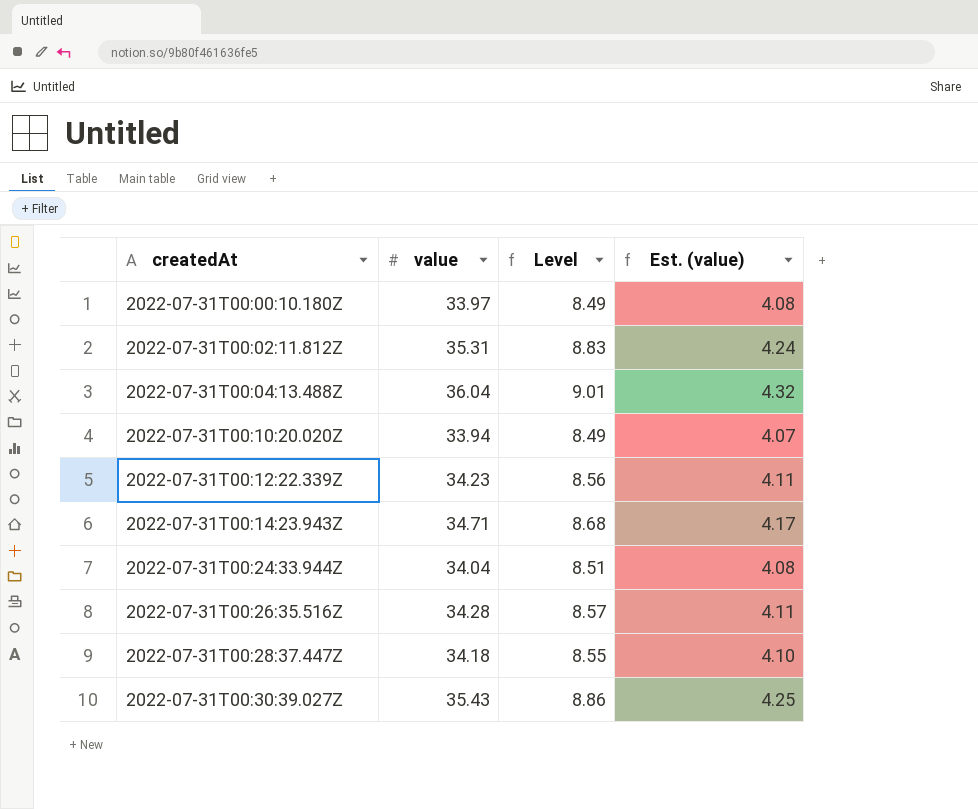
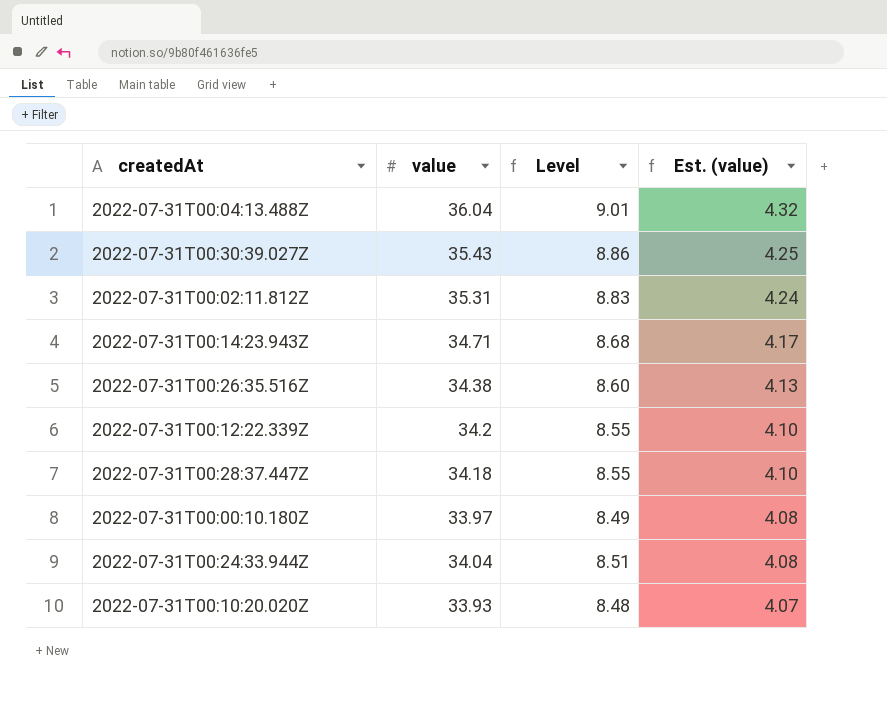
row order: createdAt ascending -> Est. (value) descending
2022-07-31T00:26:35.516Z | value: 34.28 -> 34.38
2022-07-31T00:26:35.516Z | Level: 8.57 -> 8.60
2022-07-31T00:26:35.516Z | Est. (value): 4.11 -> 4.13
2022-07-31T00:12:22.339Z | value: 34.23 -> 34.2
2022-07-31T00:12:22.339Z | Level: 8.56 -> 8.55
2022-07-31T00:12:22.339Z | Est. (value): 4.11 -> 4.10
2022-07-31T00:10:20.020Z | value: 33.94 -> 33.93
2022-07-31T00:10:20.020Z | Level: 8.49 -> 8.48

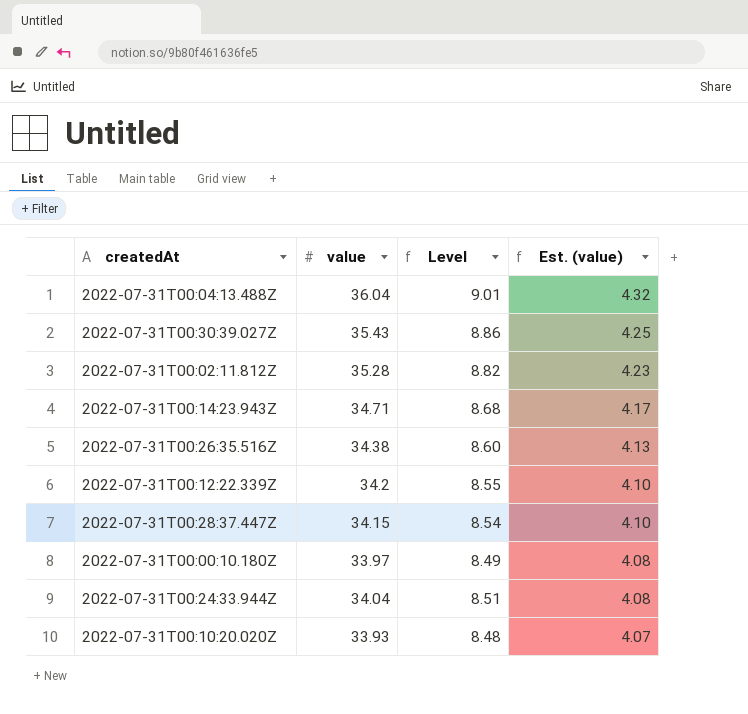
2022-07-31T00:02:11.812Z | value: 35.31 -> 35.28
2022-07-31T00:02:11.812Z | Level: 8.83 -> 8.82
2022-07-31T00:02:11.812Z | Est. (value): 4.24 -> 4.23
2022-07-31T00:28:37.447Z | value: 34.18 -> 34.15
2022-07-31T00:28:37.447Z | Level: 8.55 -> 8.54

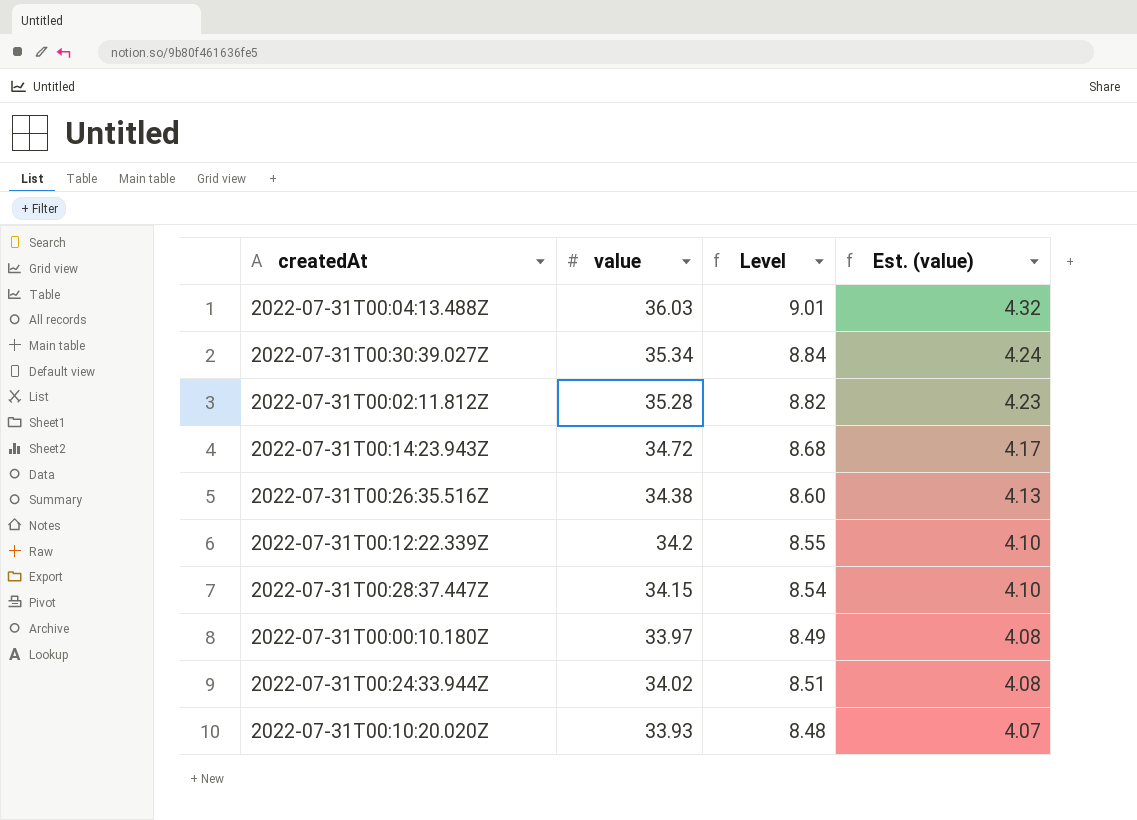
2022-07-31T00:04:13.488Z | value: 36.04 -> 36.03
2022-07-31T00:30:39.027Z | value: 35.43 -> 35.34
2022-07-31T00:30:39.027Z | Level: 8.86 -> 8.84
2022-07-31T00:30:39.027Z | Est. (value): 4.25 -> 4.24
2022-07-31T00:14:23.943Z | value: 34.71 -> 34.72
2022-07-31T00:24:33.944Z | value: 34.04 -> 34.02

